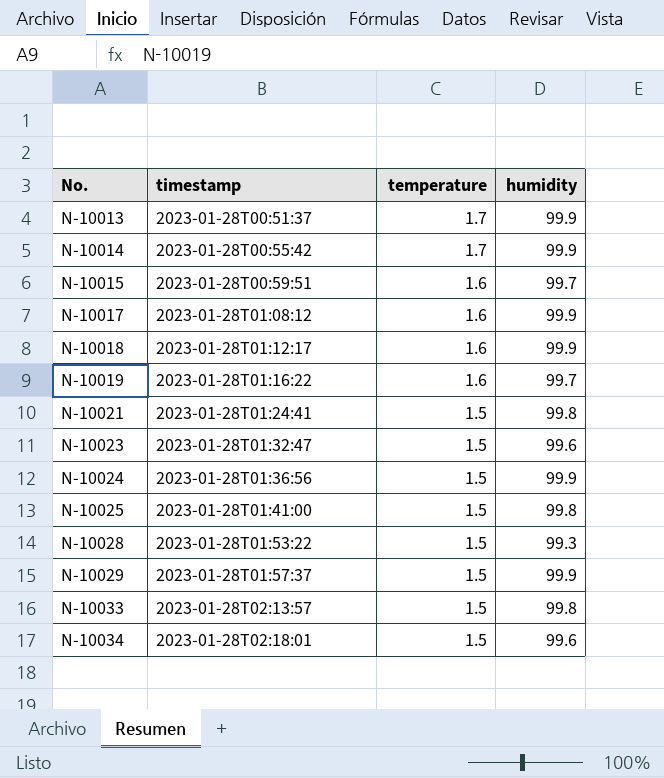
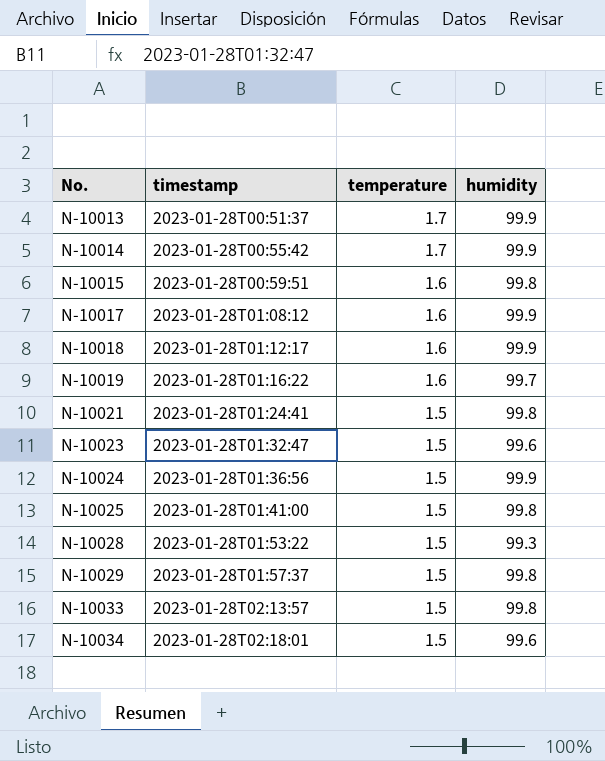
N-10015 | humidity: 99.7 -> 99.8
N-10029 | humidity: 99.9 -> 99.8

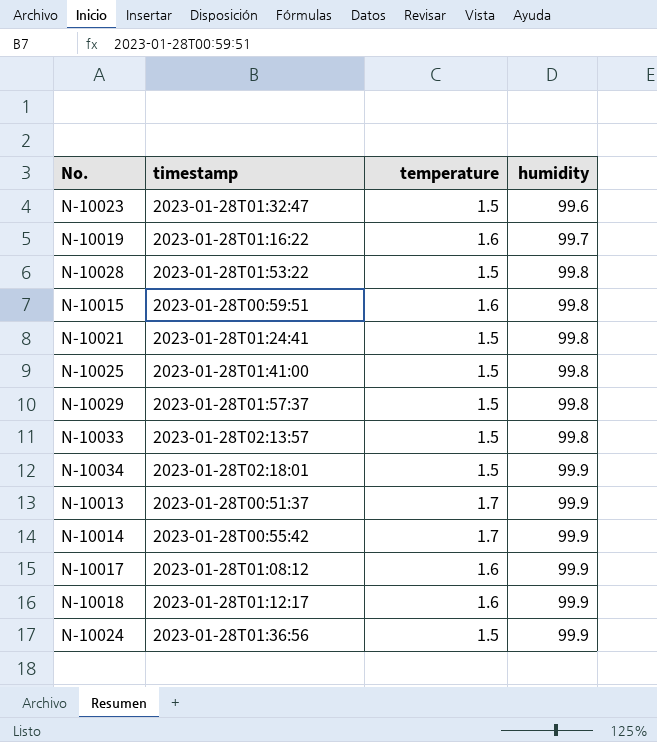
row order: No. ascending -> humidity ascending
N-10028 | humidity: 99.3 -> 99.8
N-10034 | humidity: 99.6 -> 99.9

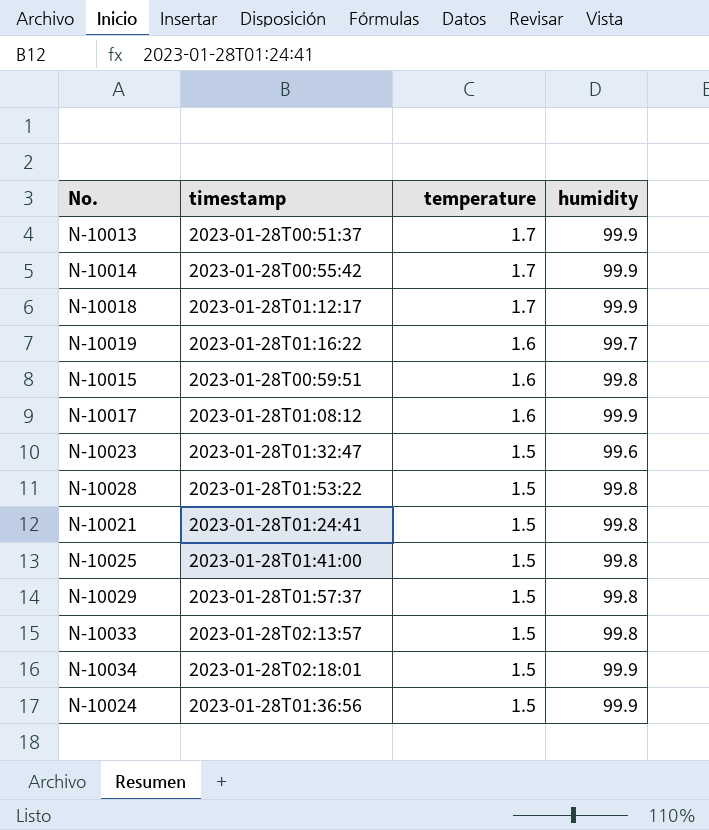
row order: humidity ascending -> temperature descending
N-10018 | temperature: 1.6 -> 1.7

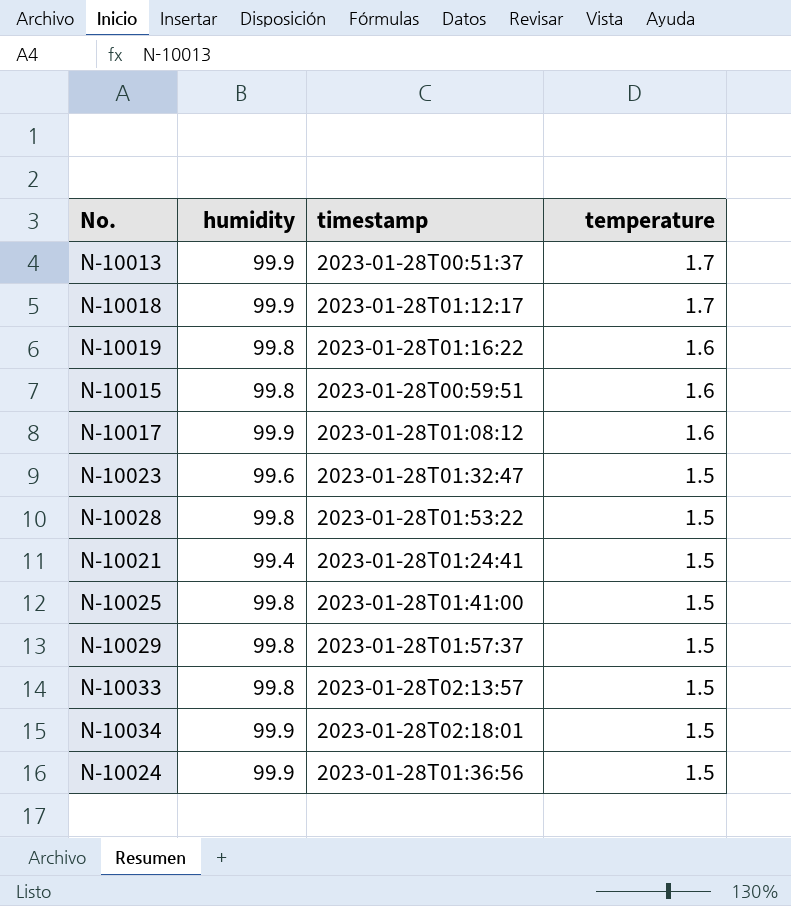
column humidity | position: 4 -> 2
row N-10014: 2023-01-28T00:55:42 | 1.7 | 99.9 -> none
N-10019 | humidity: 99.7 -> 99.8
N-10021 | humidity: 99.8 -> 99.4

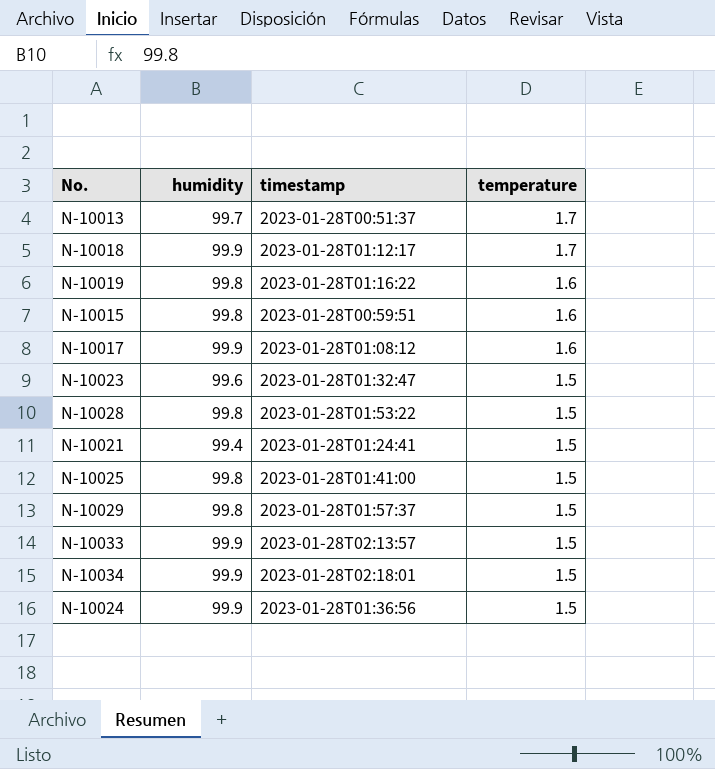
N-10013 | humidity: 99.9 -> 99.7
N-10033 | humidity: 99.8 -> 99.9

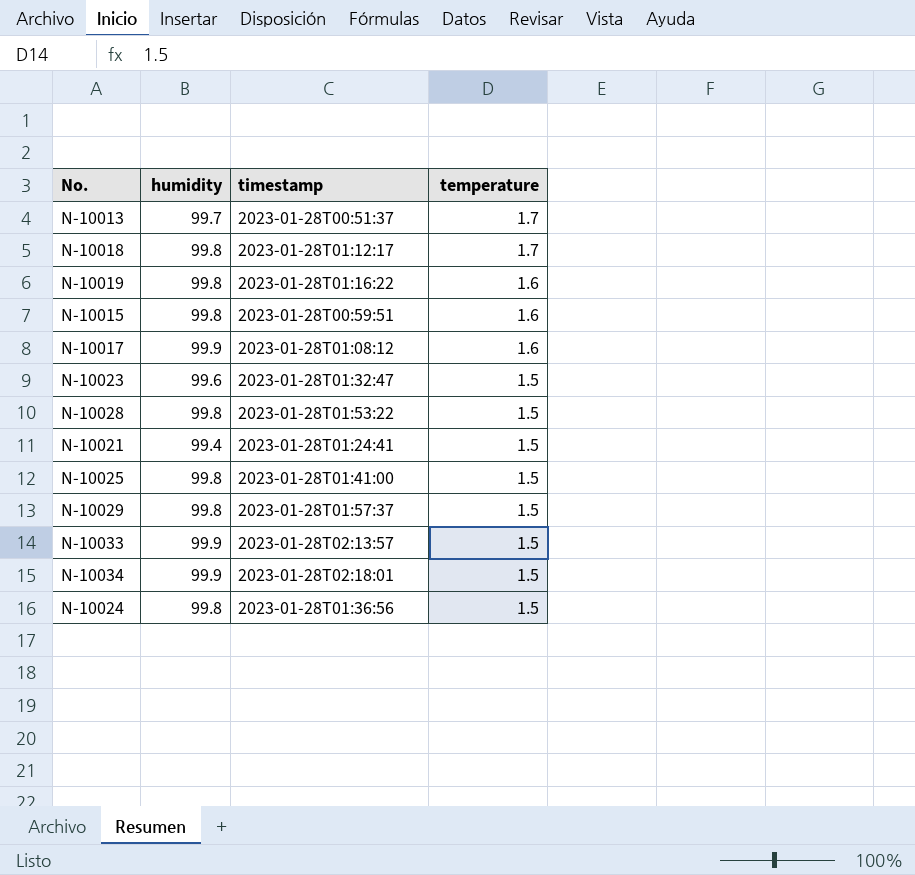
N-10018 | humidity: 99.9 -> 99.8
N-10024 | humidity: 99.9 -> 99.8

